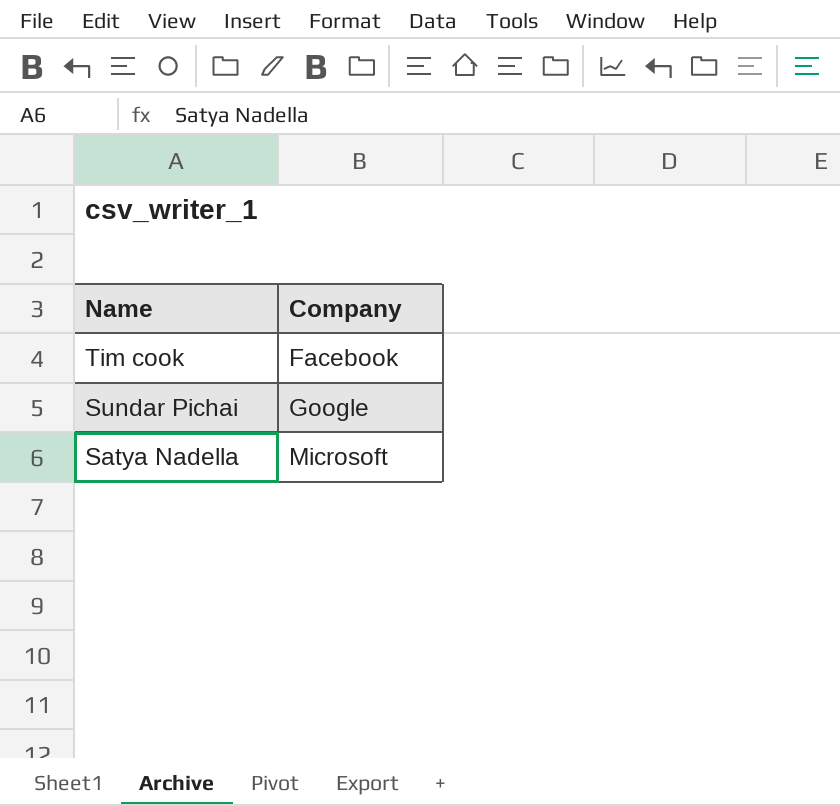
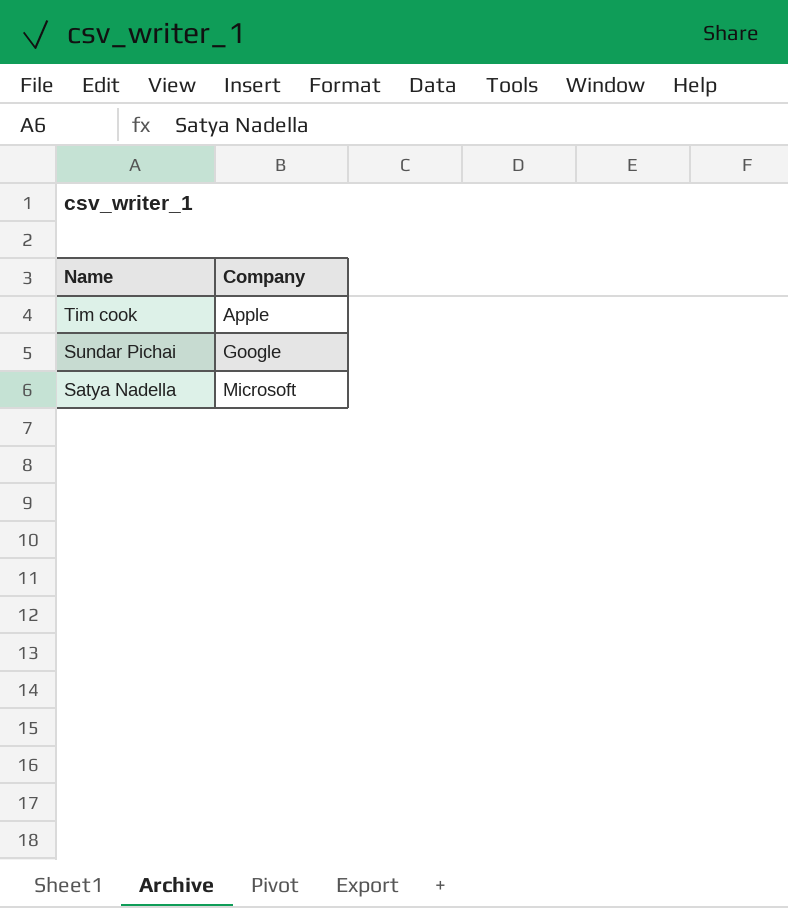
Tim cook | Company: Facebook -> Apple

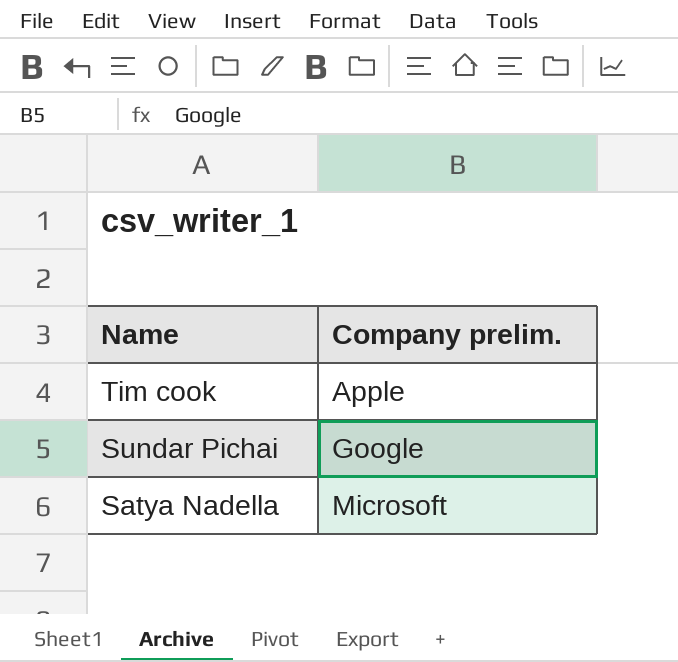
column name: Company -> Company prelim.

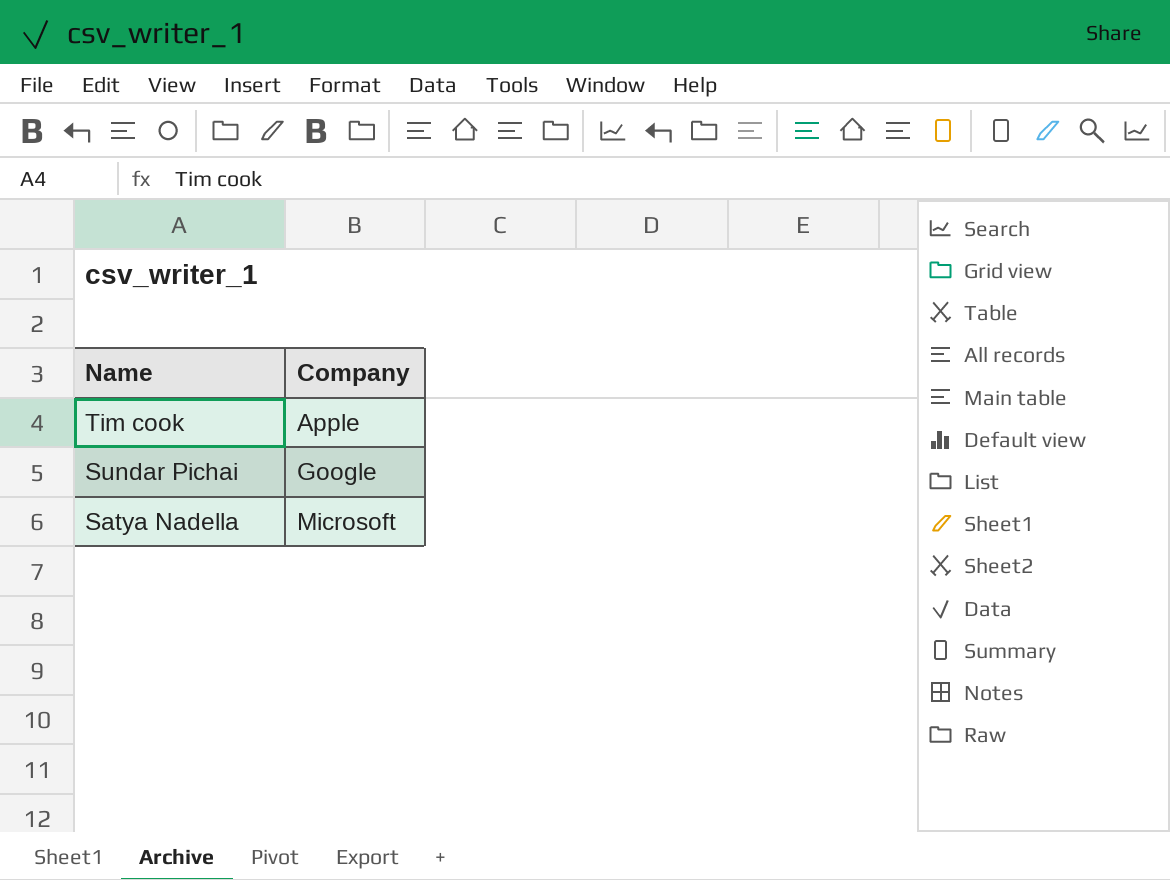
column name: Company prelim. -> Company

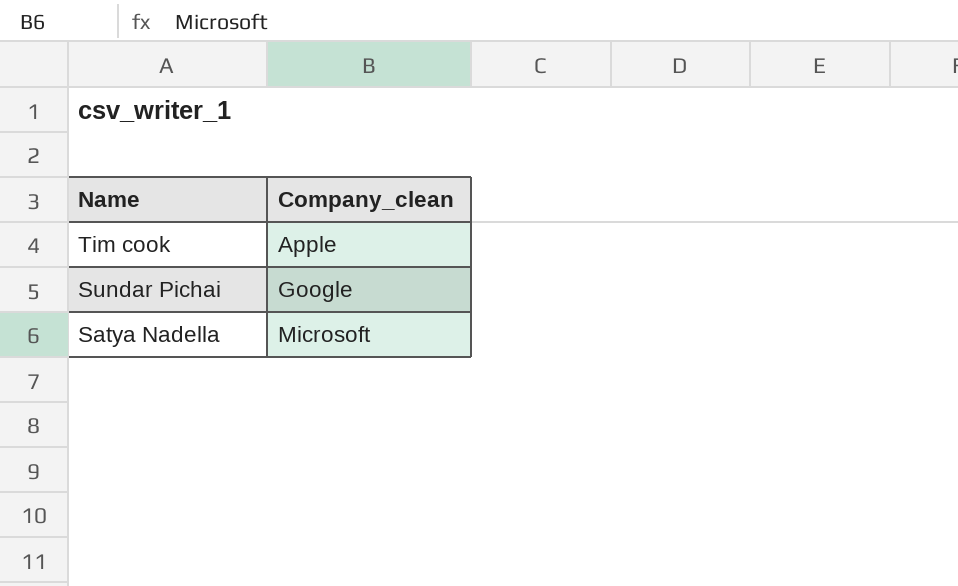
column name: Company -> Company_clean

